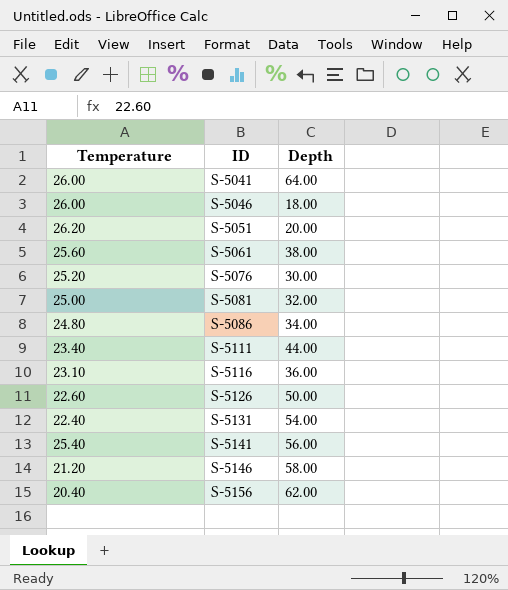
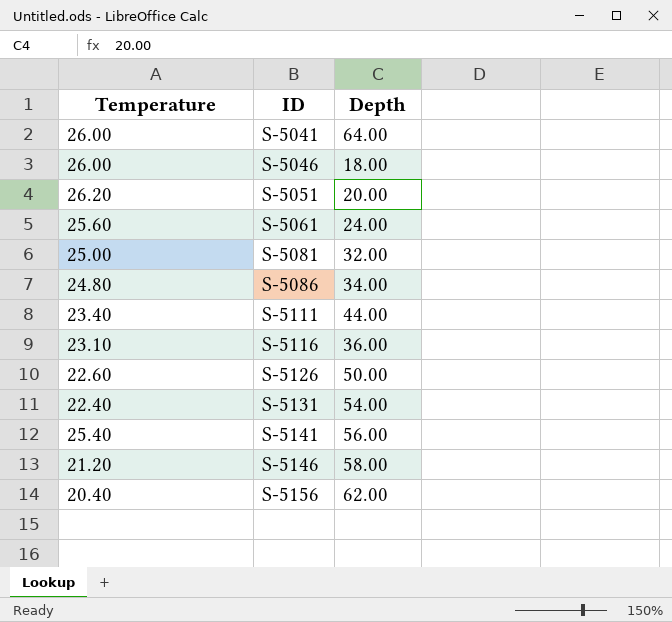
row S-5076: 25.20 | 30.00 -> none
S-5061 | Depth: 38.00 -> 24.00

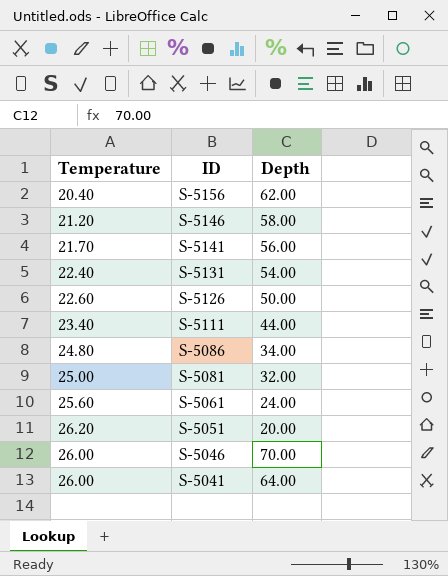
row order: ID ascending -> ID descending
row S-5116: 23.10 | 36.00 -> none
S-5141 | Temperature: 25.40 -> 21.70
S-5046 | Depth: 18.00 -> 70.00

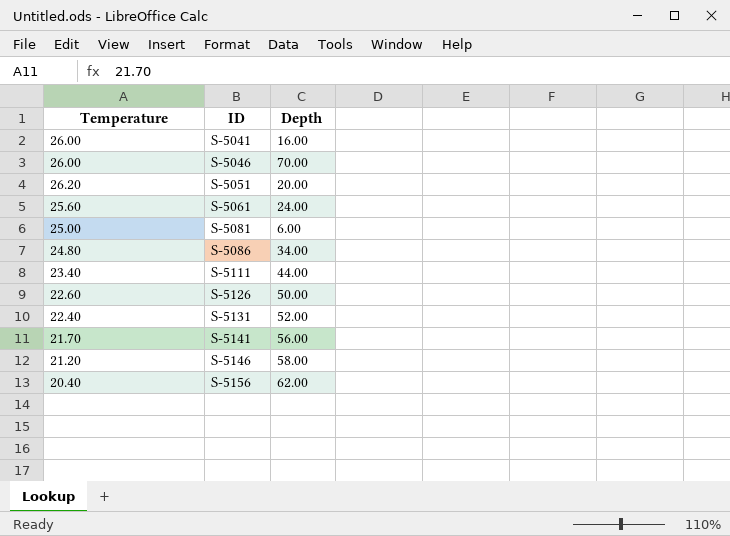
row order: ID descending -> ID ascending
S-5041 | Depth: 64.00 -> 16.00
S-5081 | Depth: 32.00 -> 6.00
S-5131 | Depth: 54.00 -> 52.00

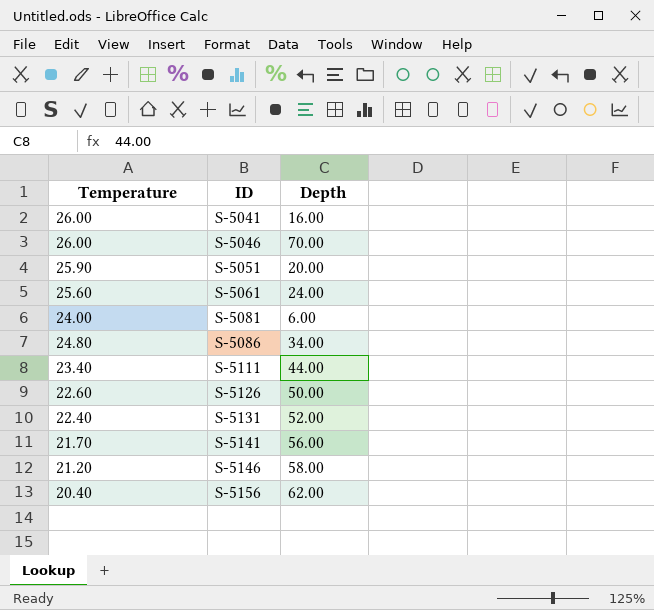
S-5051 | Temperature: 26.20 -> 25.90
S-5081 | Temperature: 25.00 -> 24.00

